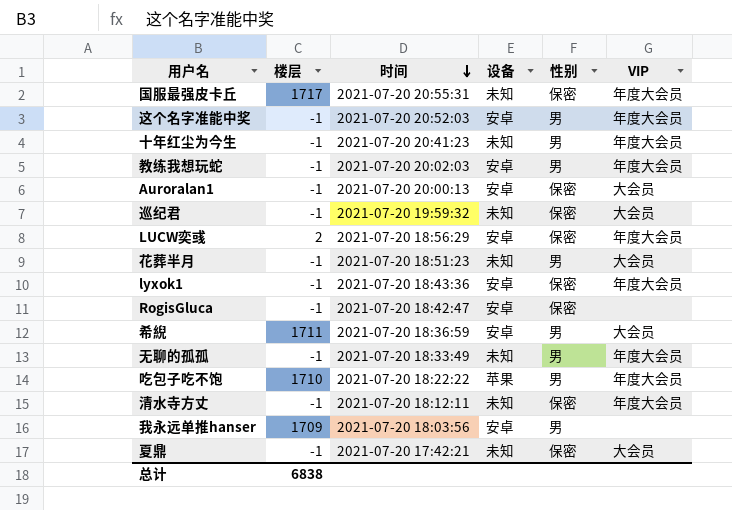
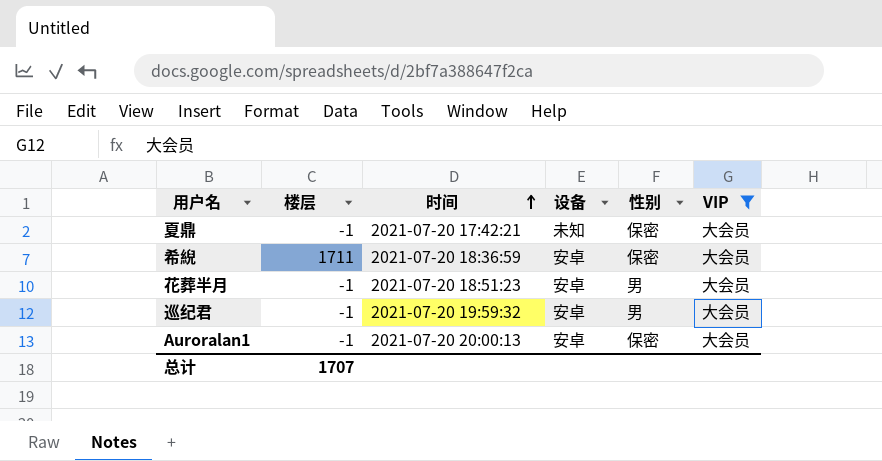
filter: none -> VIP = 大会员
row order: 时间 descending -> 时间 ascending
希䋩 | 性别: 男 -> 保密
花葬半月 | 设备: 未知 -> 安卓
巡纪君 | 设备: 未知 -> 安卓
巡纪君 | 性别: 保密 -> 男
总计 | 楼层: 6838 -> 1707

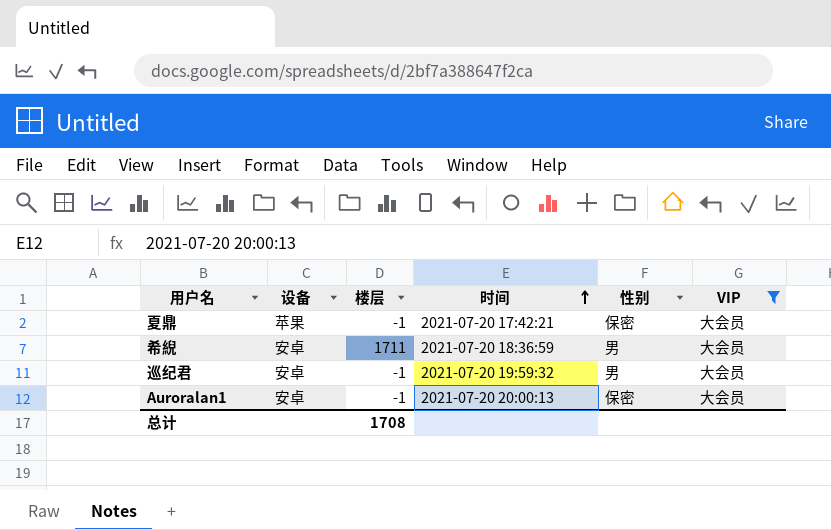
column 设备 | position: 4 -> 2
row 花葬半月: -1 | 2021-07-20 18:51:23 | 安卓 | 男 | 大会员 -> none
夏鼎 | 设备: 未知 -> 苹果
希䋩 | 性别: 保密 -> 男
总计 | 楼层: 1707 -> 1708

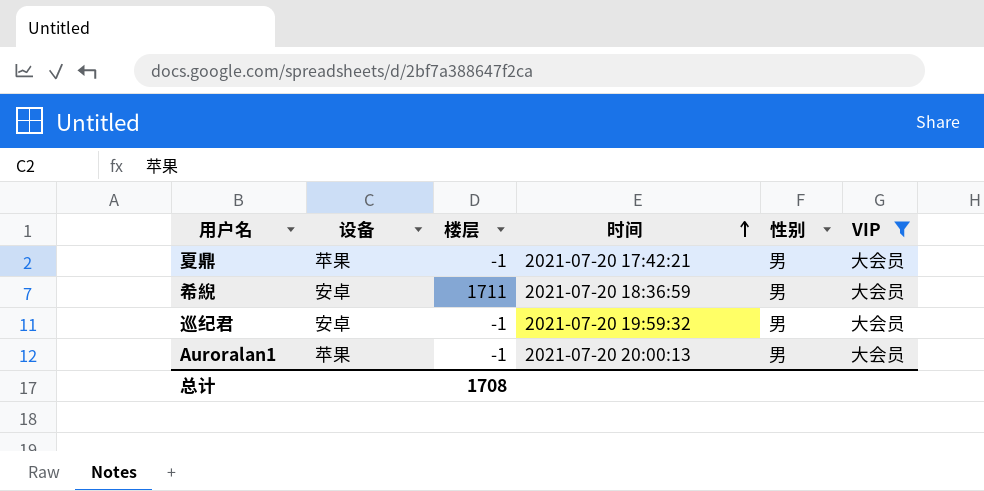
夏鼎 | 性别: 保密 -> 男
Auroralan1 | 设备: 安卓 -> 苹果
Auroralan1 | 性别: 保密 -> 男

